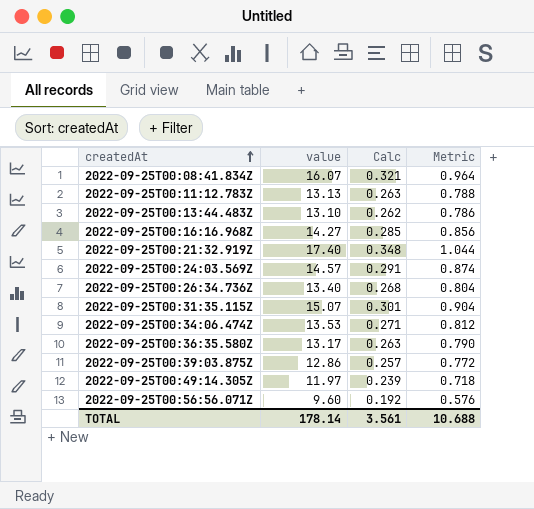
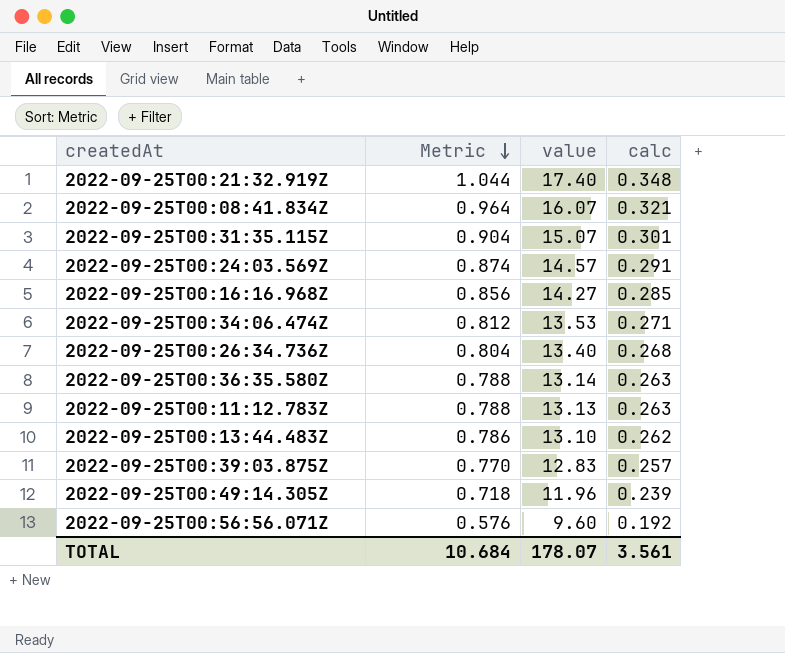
row order: createdAt ascending -> Metric descending
column Metric | position: 4 -> 2
column name: Calc -> calc
2022-09-25T00:36:35.580Z | Metric: 0.790 -> 0.788
2022-09-25T00:36:35.580Z | value: 13.17 -> 13.14
2022-09-25T00:39:03.875Z | Metric: 0.772 -> 0.770
2022-09-25T00:39:03.875Z | value: 12.86 -> 12.83
2022-09-25T00:49:14.305Z | value: 11.97 -> 11.96
TOTAL | Metric: 10.688 -> 10.684
TOTAL | value: 178.14 -> 178.07

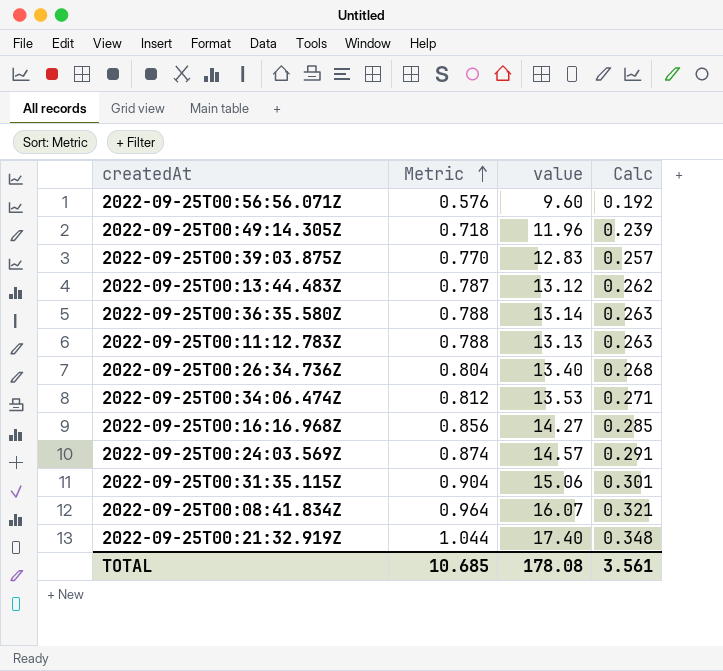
row order: Metric descending -> Metric ascending
column name: calc -> Calc
2022-09-25T00:13:44.483Z | Metric: 0.786 -> 0.787
2022-09-25T00:13:44.483Z | value: 13.10 -> 13.12
2022-09-25T00:31:35.115Z | value: 15.07 -> 15.06
TOTAL | Metric: 10.684 -> 10.685
TOTAL | value: 178.07 -> 178.08

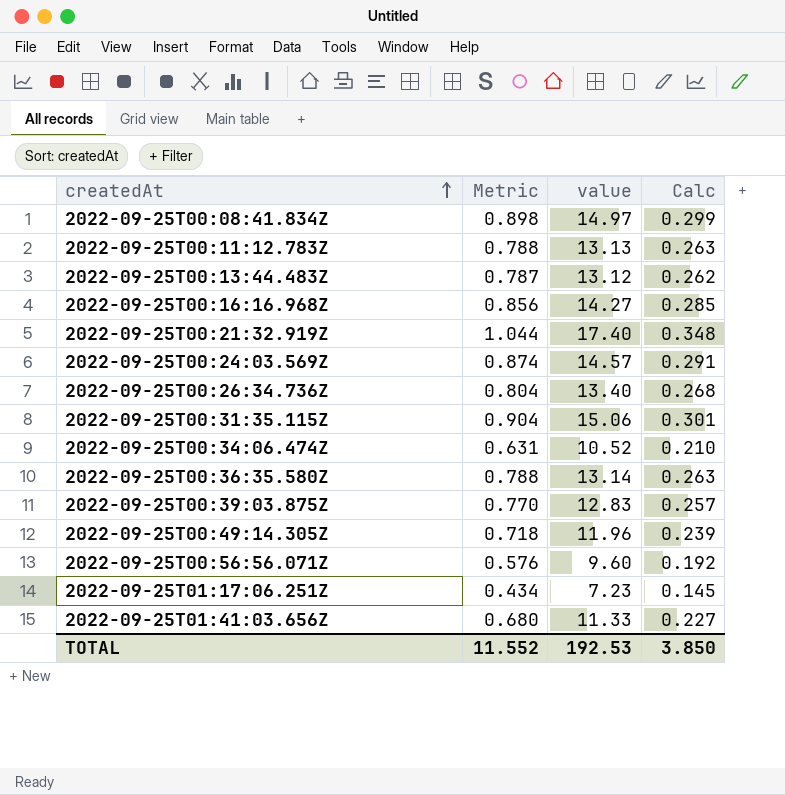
row order: Metric ascending -> createdAt ascending
2022-09-25T00:08:41.834Z | Metric: 0.964 -> 0.898
2022-09-25T00:08:41.834Z | value: 16.07 -> 14.97
2022-09-25T00:08:41.834Z | Calc: 0.321 -> 0.299
2022-09-25T00:34:06.474Z | Metric: 0.812 -> 0.631
2022-09-25T00:34:06.474Z | value: 13.53 -> 10.52
2022-09-25T00:34:06.474Z | Calc: 0.271 -> 0.210
row 2022-09-25T01:17:06.251Z: none -> 0.434 | 7.23 | 0.145
row 2022-09-25T01:41:03.656Z: none -> 0.680 | 11.33 | 0.227
TOTAL | Metric: 10.685 -> 11.552
TOTAL | value: 178.08 -> 192.53
TOTAL | Calc: 3.561 -> 3.850

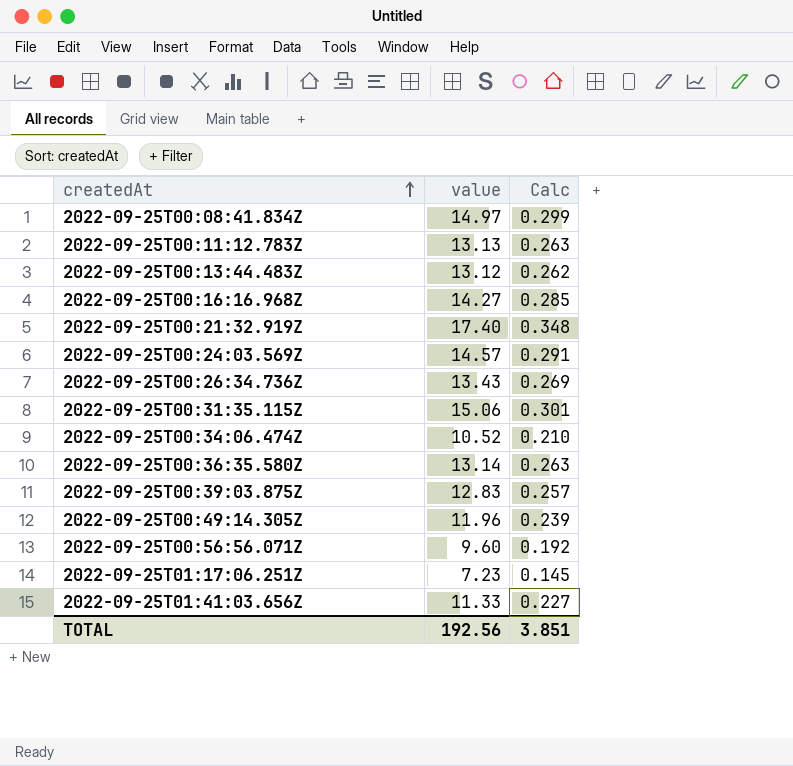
column Metric | formula: [value] * 0.06 -> none
2022-09-25T00:26:34.736Z | value: 13.40 -> 13.43
2022-09-25T00:26:34.736Z | Calc: 0.268 -> 0.269
TOTAL | value: 192.53 -> 192.56
TOTAL | Calc: 3.850 -> 3.851

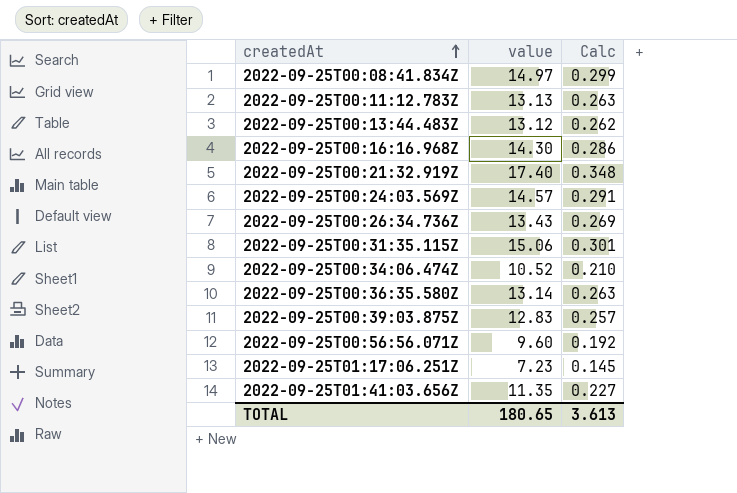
row 2022-09-25T00:49:14.305Z: 11.96 | 0.239 -> none
2022-09-25T00:16:16.968Z | value: 14.27 -> 14.30
2022-09-25T00:16:16.968Z | Calc: 0.285 -> 0.286
2022-09-25T01:41:03.656Z | value: 11.33 -> 11.35
TOTAL | value: 192.56 -> 180.65
TOTAL | Calc: 3.851 -> 3.613

